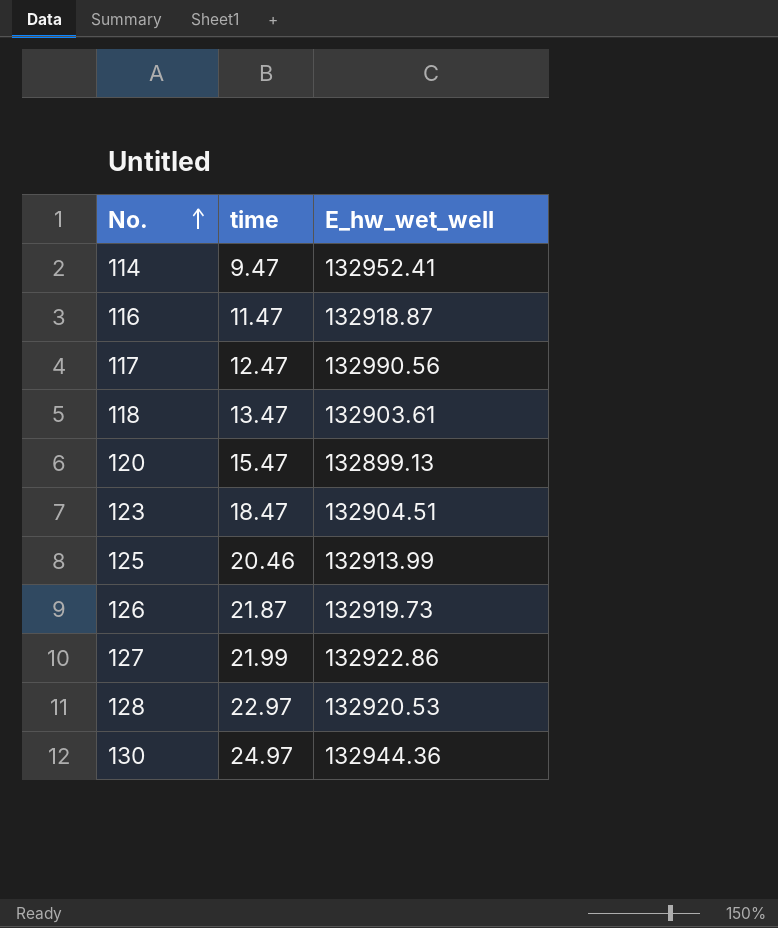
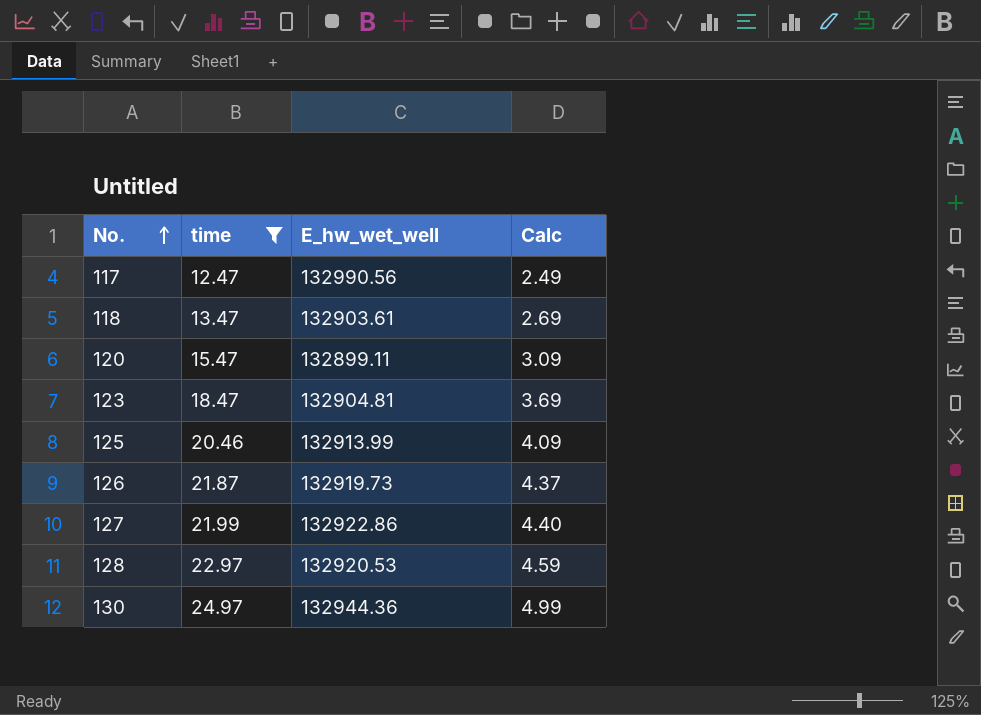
filter: none -> time >= 12.47
column Calc | formula: none -> [time] * 0.2
120 | E_hw_wet_well: 132899.13 -> 132899.11
123 | E_hw_wet_well: 132904.51 -> 132904.81

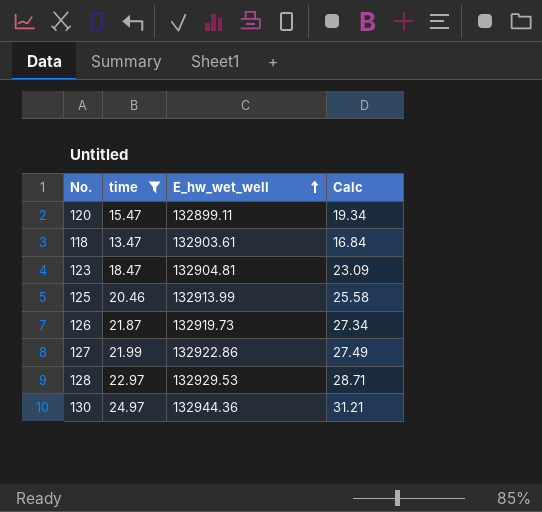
row order: No. ascending -> E_hw_wet_well ascending
column Calc | formula: [time] * 0.2 -> [time] * 1.25
row 117: 12.47 | 132990.56 | 2.49 -> none
128 | E_hw_wet_well: 132920.53 -> 132929.53

